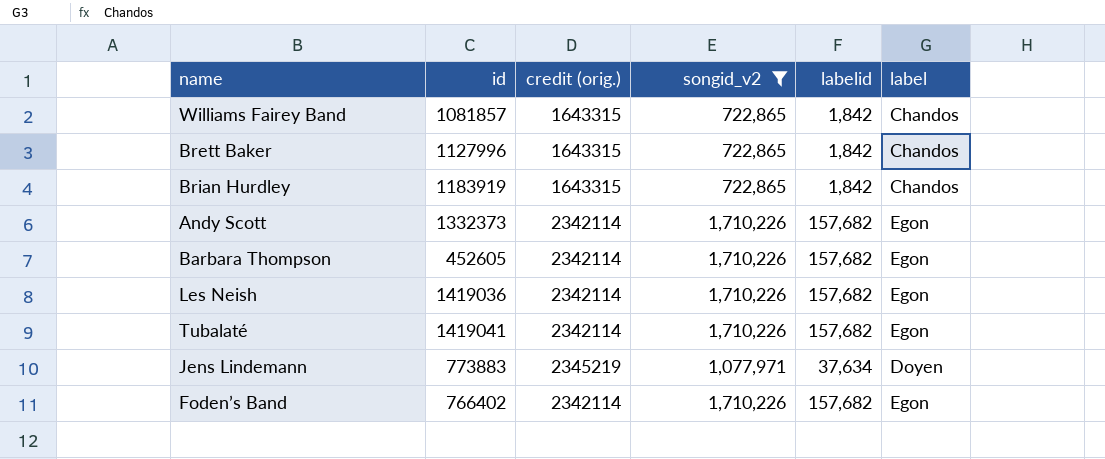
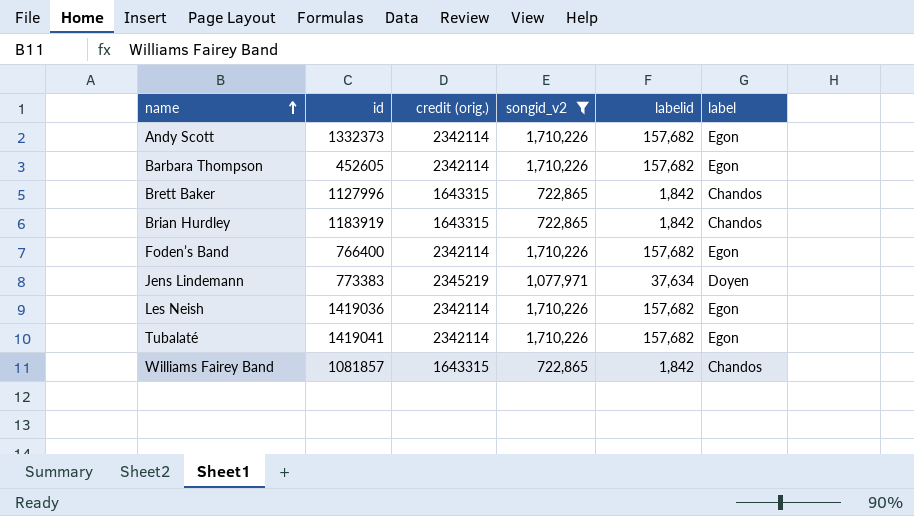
row order: none -> name ascending
Foden’s Band | id: 766402 -> 766400
Jens Lindemann | id: 773883 -> 773383

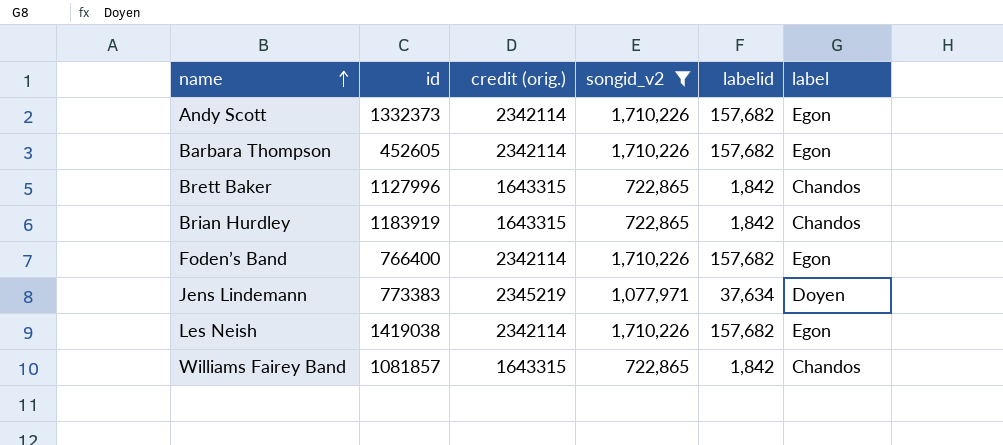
row Tubalaté: 1419041 | 2342114 | 1,710,226 | 157,682 | Egon -> none
Les Neish | id: 1419036 -> 1419038

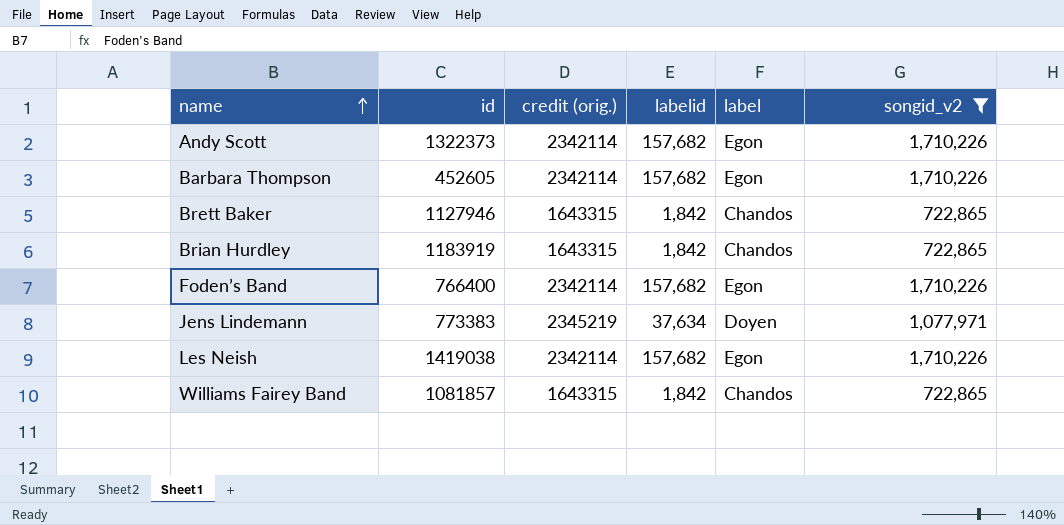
column songid_v2 | position: 4 -> 6
Andy Scott | id: 1332373 -> 1322373
Brett Baker | id: 1127996 -> 1127946

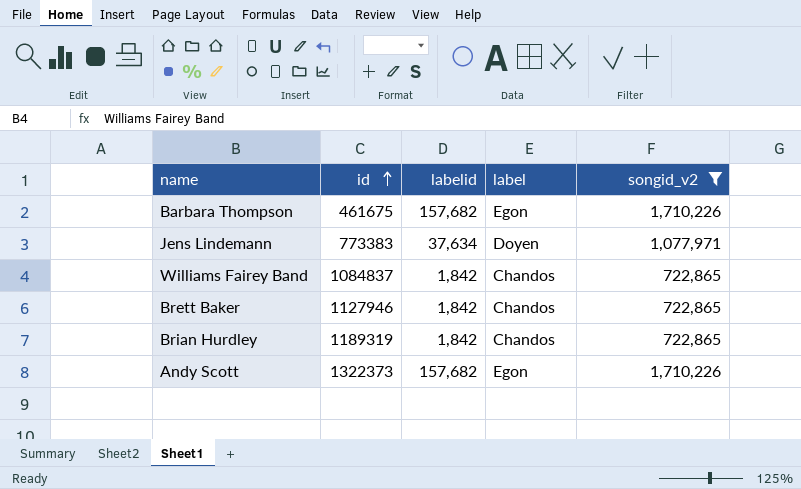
row order: name ascending -> id ascending
column credit (orig.) | position: 3 -> none
row Foden’s Band: 766400 | 2342114 | 157,682 | Egon | 1,710,226 -> none
row Les Neish: 1419038 | 2342114 | 157,682 | Egon | 1,710,226 -> none
Barbara Thompson | id: 452605 -> 461675
Williams Fairey Band | id: 1081857 -> 1084837
Brian Hurdley | id: 1183919 -> 1189319

